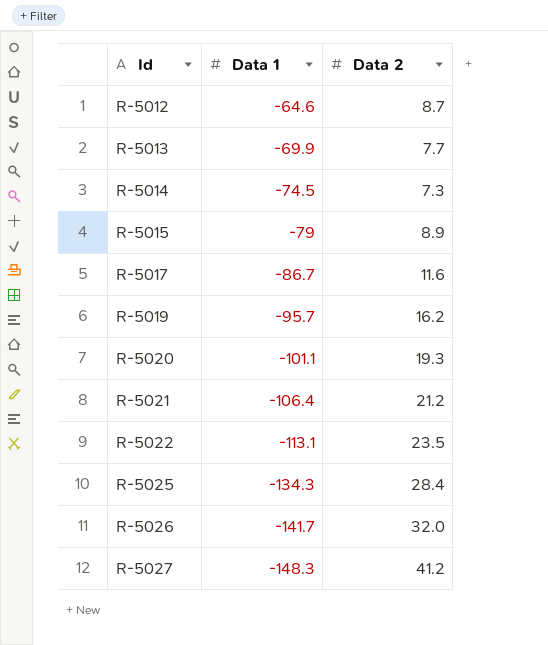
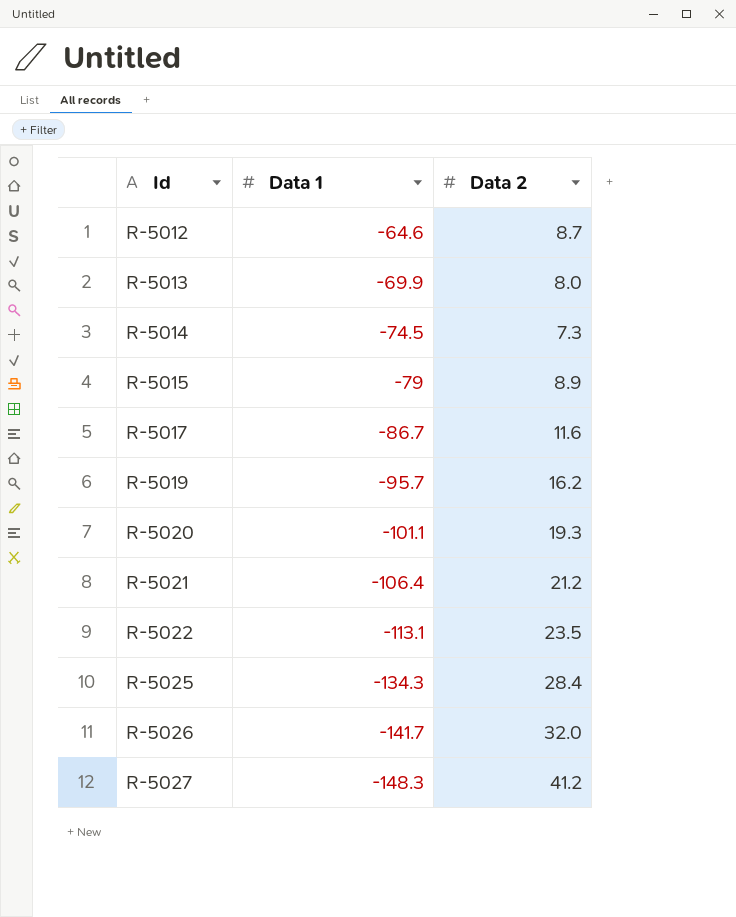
R-5013 | Data 2: 7.7 -> 8.0

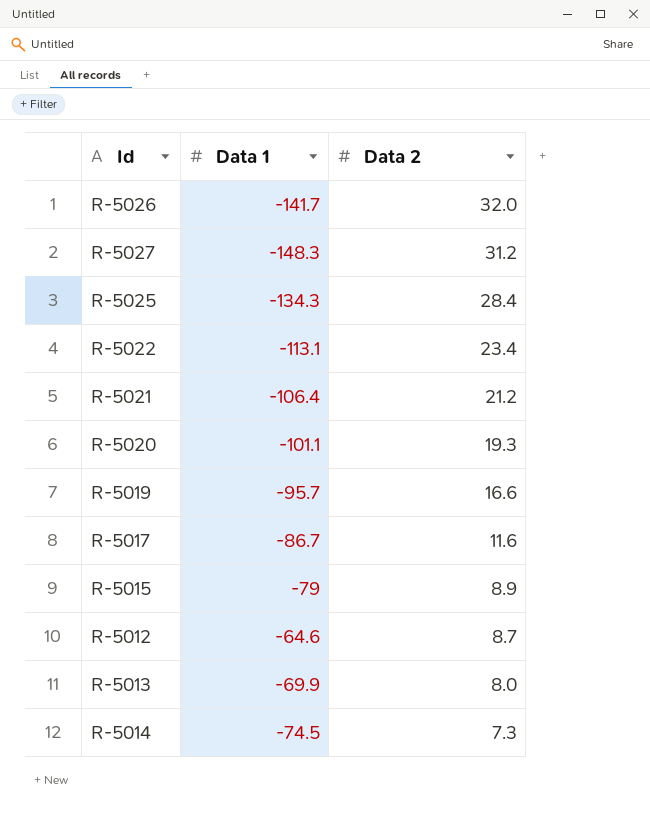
row order: Id ascending -> Data 2 descending
R-5027 | Data 2: 41.2 -> 31.2
R-5022 | Data 2: 23.5 -> 23.4
R-5019 | Data 2: 16.2 -> 16.6

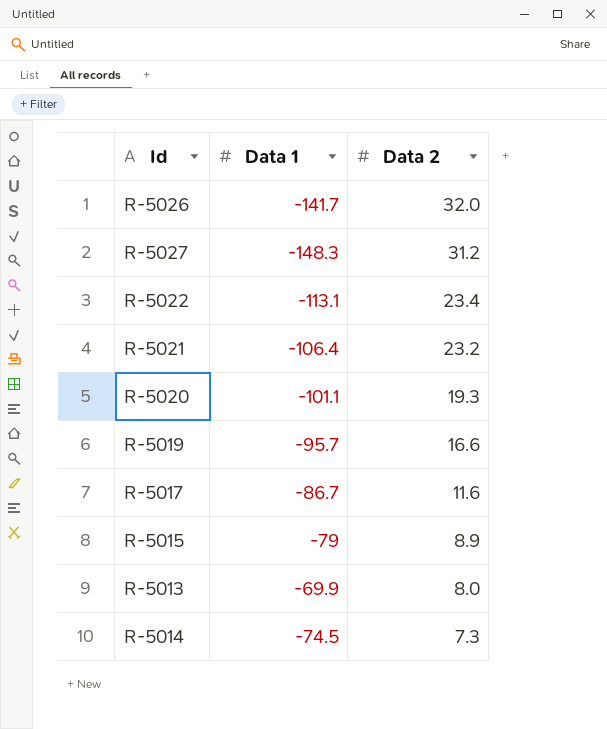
row R-5025: -134.3 | 28.4 -> none
row R-5012: -64.6 | 8.7 -> none
R-5021 | Data 2: 21.2 -> 23.2

